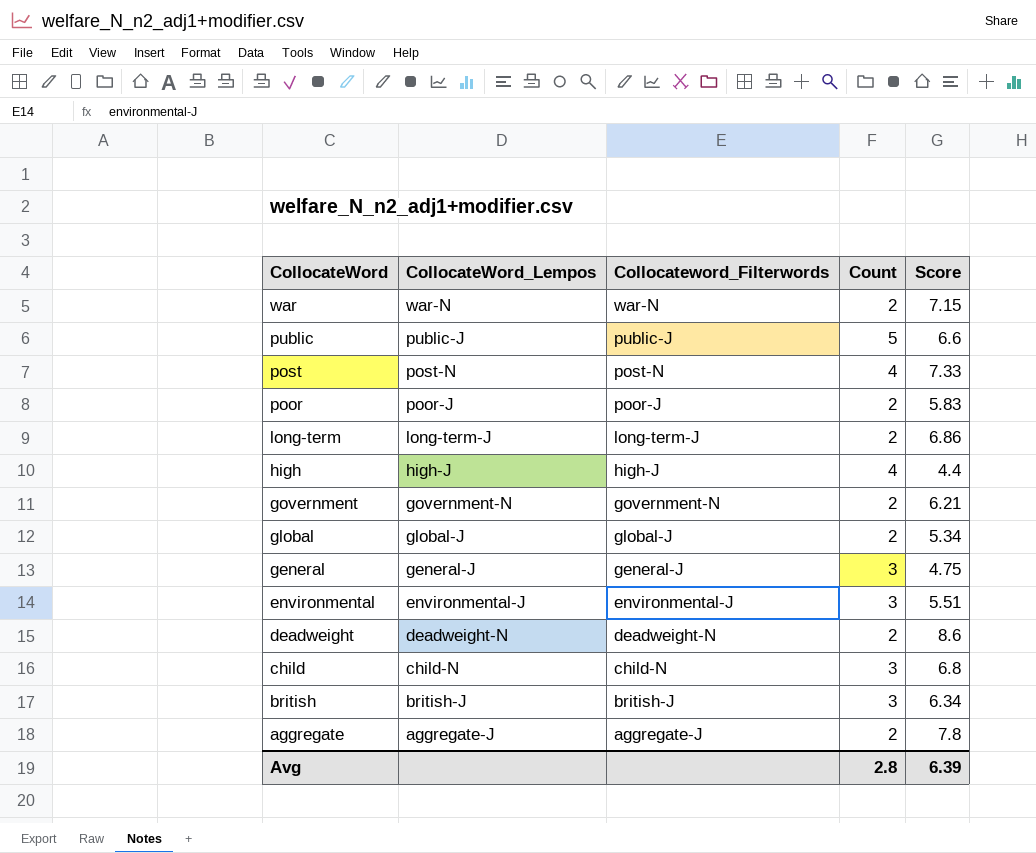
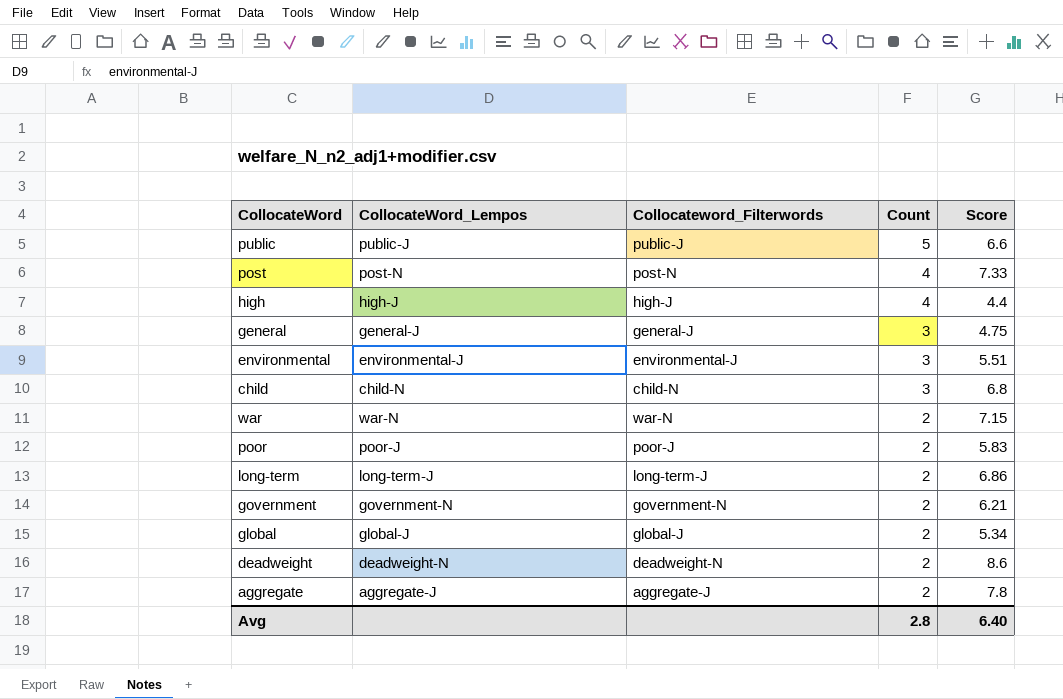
row order: CollocateWord descending -> Count descending
row british: british-J | british-J | 3 | 6.34 -> none
Avg | Score: 6.39 -> 6.40

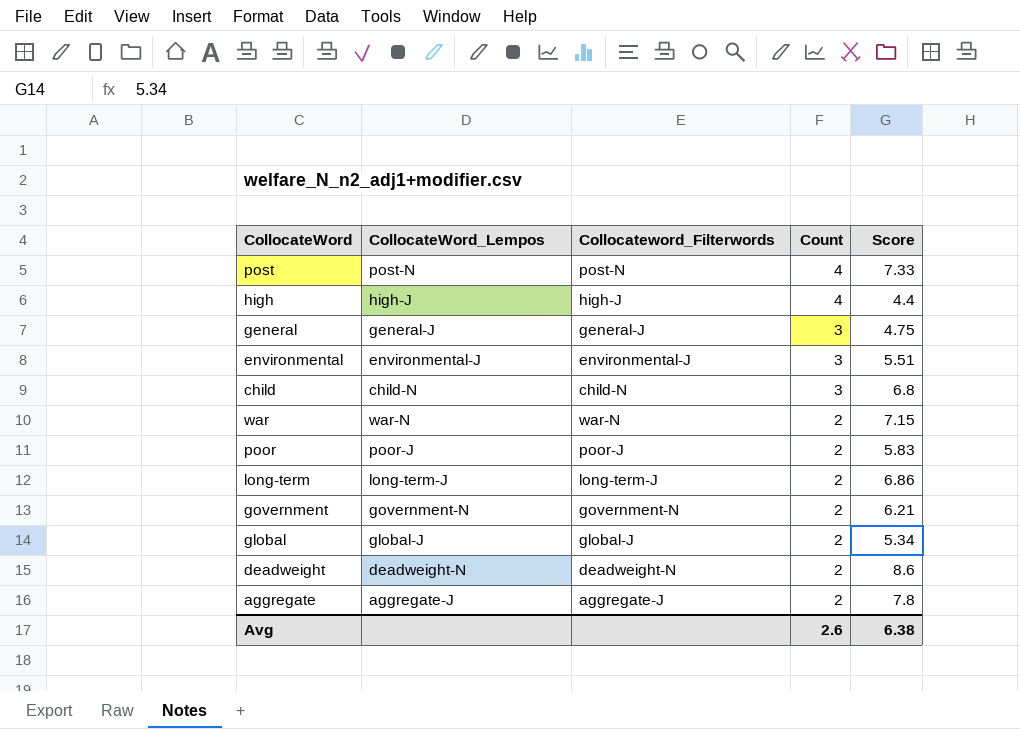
row public: public-J | public-J | 5 | 6.6 -> none
Avg | Count: 2.8 -> 2.6
Avg | Score: 6.40 -> 6.38

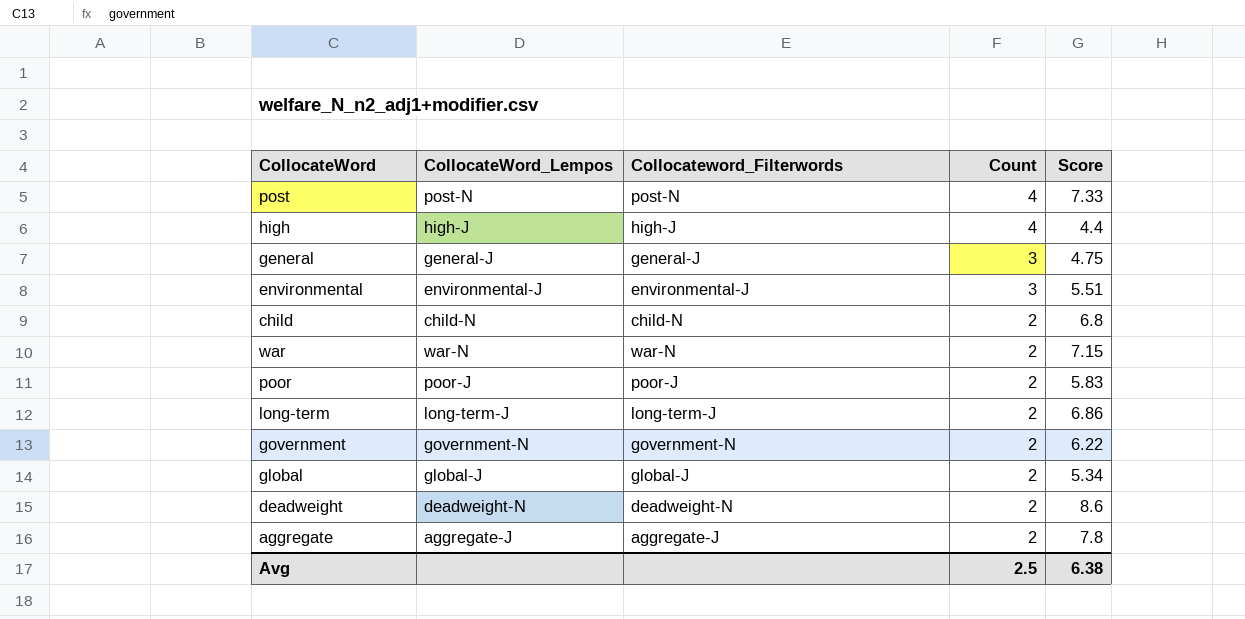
child | Count: 3 -> 2
government | Score: 6.21 -> 6.22
Avg | Count: 2.6 -> 2.5

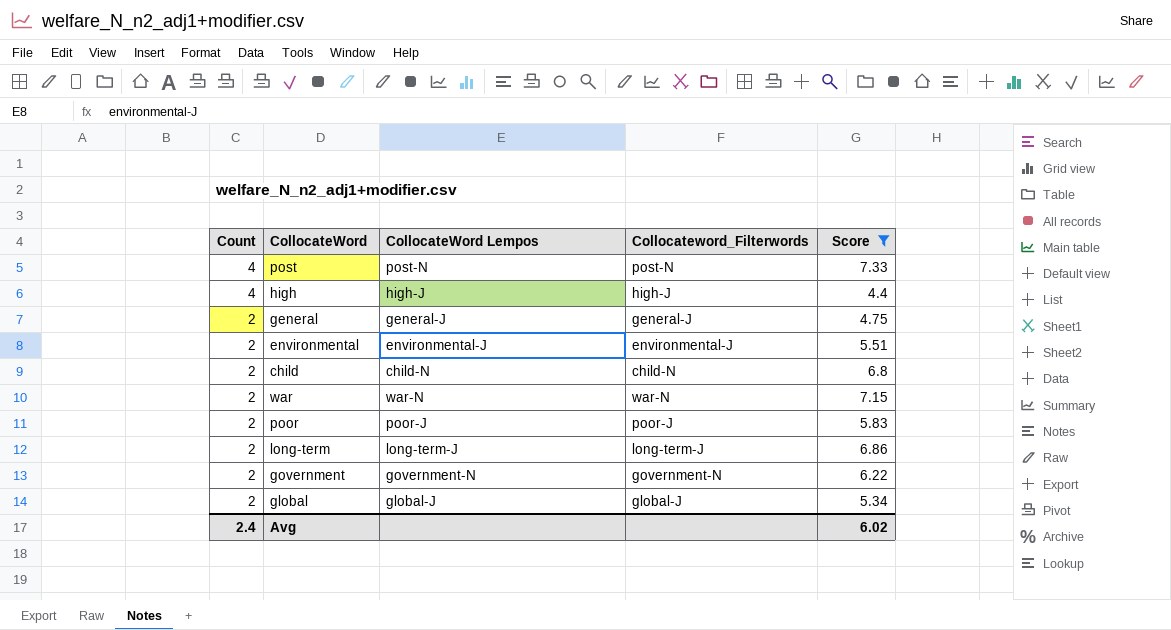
filter: none -> Score <= 7.33
column Count | position: 4 -> 1
column name: CollocateWord_Lempos -> CollocateWord Lempos
general | Count: 3 -> 2
environmental | Count: 3 -> 2
Avg | Count: 2.5 -> 2.4
Avg | Score: 6.38 -> 6.02

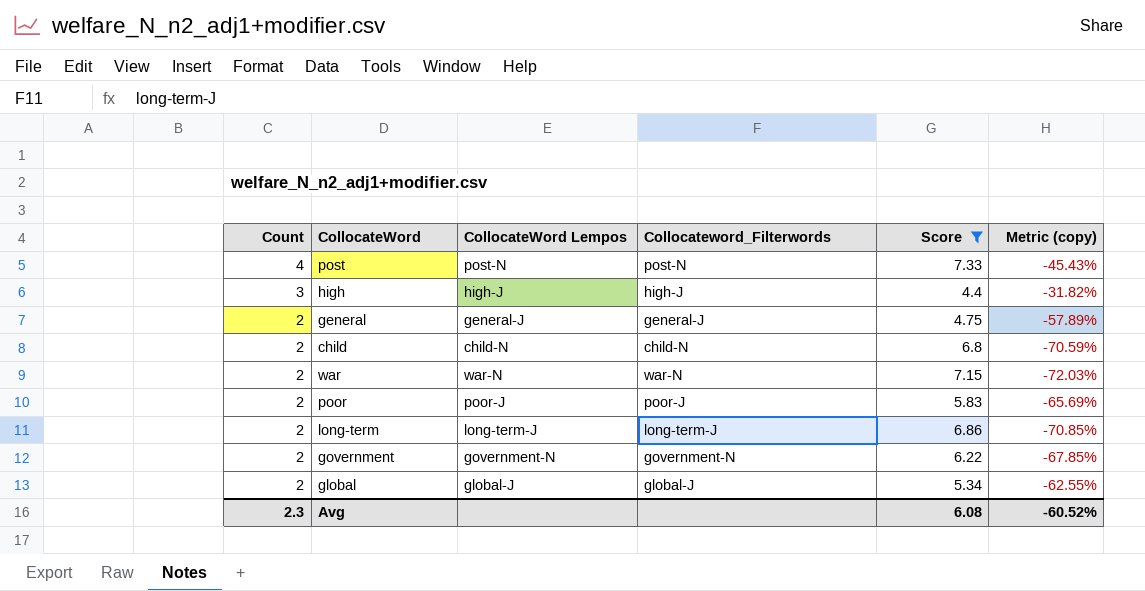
column Metric (copy) | formula: none -> ([Count] - [Score]) / [Score]
row environmental: 2 | environmental-J | environmental-J | 5.51 -> none
high | Count: 4 -> 3
Avg | Count: 2.4 -> 2.3
Avg | Score: 6.02 -> 6.08

